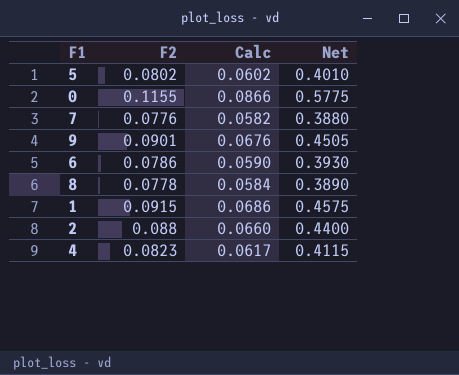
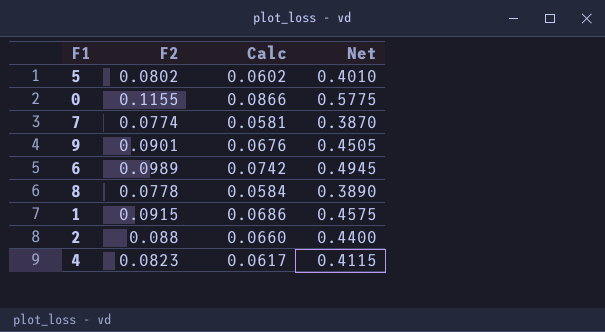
7 | F2: 0.0776 -> 0.0774
7 | Calc: 0.0582 -> 0.0581
7 | Net: 0.3880 -> 0.3870
6 | F2: 0.0786 -> 0.0989
6 | Calc: 0.0590 -> 0.0742
6 | Net: 0.3930 -> 0.4945

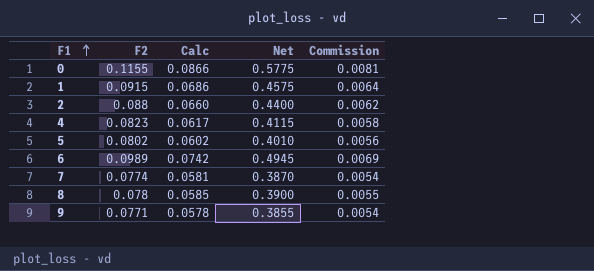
row order: none -> F1 ascending
column Commission | formula: none -> [F2] * 0.07
8 | F2: 0.0778 -> 0.078
8 | Calc: 0.0584 -> 0.0585
8 | Net: 0.3890 -> 0.3900
9 | F2: 0.0901 -> 0.0771
9 | Calc: 0.0676 -> 0.0578
9 | Net: 0.4505 -> 0.3855

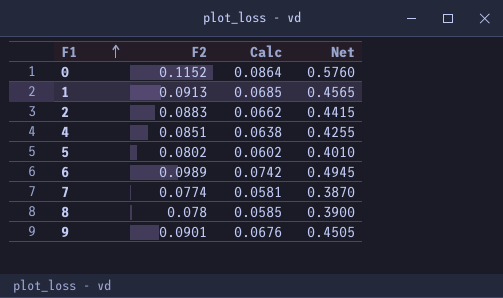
column Commission | formula: [F2] * 0.07 -> none
0 | F2: 0.1155 -> 0.1152
0 | Calc: 0.0866 -> 0.0864
0 | Net: 0.5775 -> 0.5760
1 | F2: 0.0915 -> 0.0913
1 | Calc: 0.0686 -> 0.0685
1 | Net: 0.4575 -> 0.4565
2 | F2: 0.088 -> 0.0883
2 | Calc: 0.0660 -> 0.0662
2 | Net: 0.4400 -> 0.4415
4 | F2: 0.0823 -> 0.0851
4 | Calc: 0.0617 -> 0.0638
4 | Net: 0.4115 -> 0.4255
9 | F2: 0.0771 -> 0.0901
9 | Calc: 0.0578 -> 0.0676
9 | Net: 0.3855 -> 0.4505

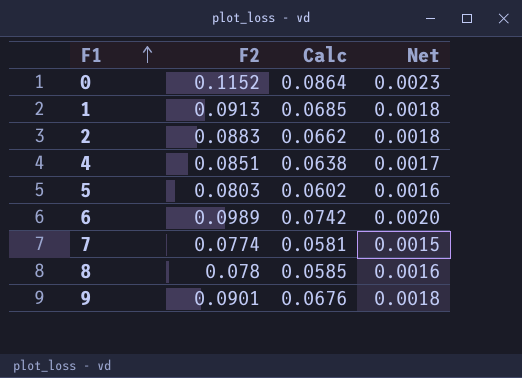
column Net | formula: [F2] * 5 -> [F2] * 0.02
5 | F2: 0.0802 -> 0.0803

